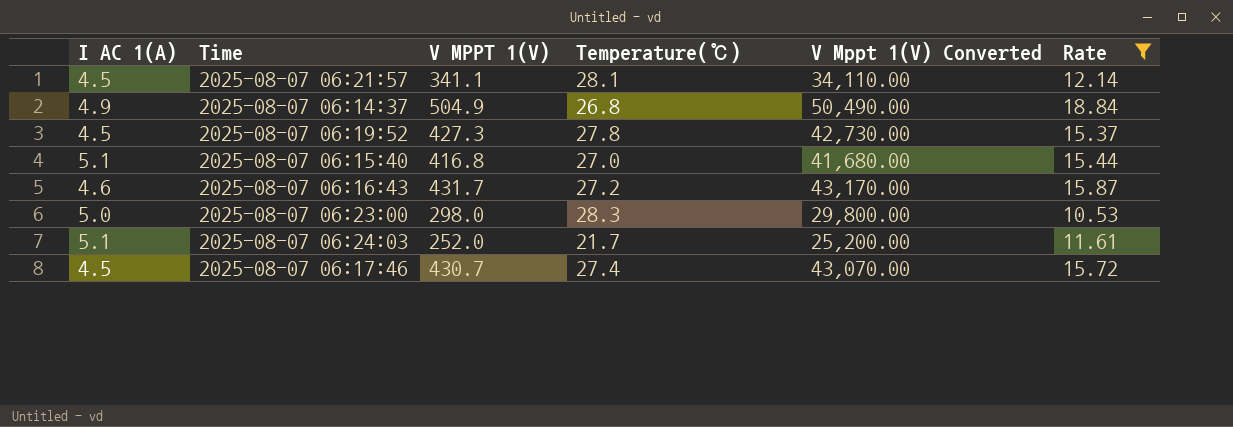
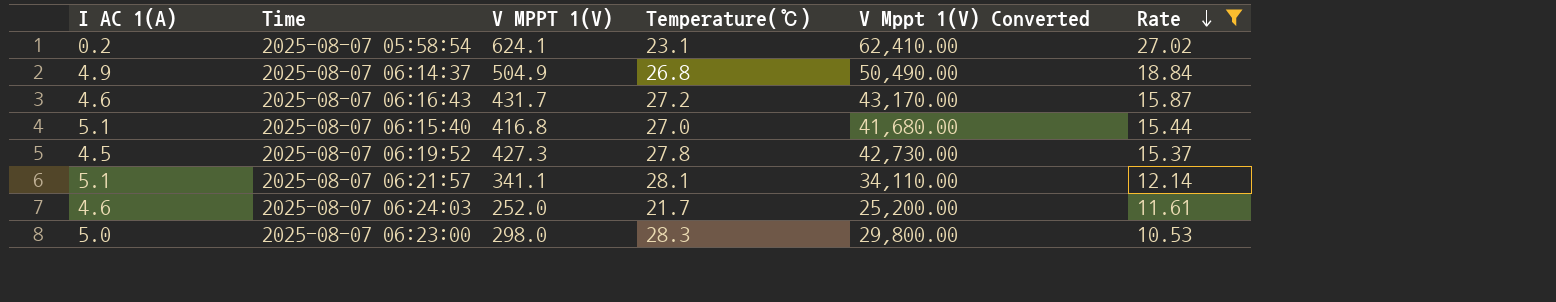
row order: none -> Rate descending
row 2025-08-07 06:17:46: 4.5 | 430.7 | 27.4 | 43,070.00 | 15.72 -> none
row 2025-08-07 05:58:54: none -> 0.2 | 624.1 | 23.1 | 62,410.00 | 27.02
2025-08-07 06:21:57 | I AC 1(A): 4.5 -> 5.1
2025-08-07 06:24:03 | I AC 1(A): 5.1 -> 4.6

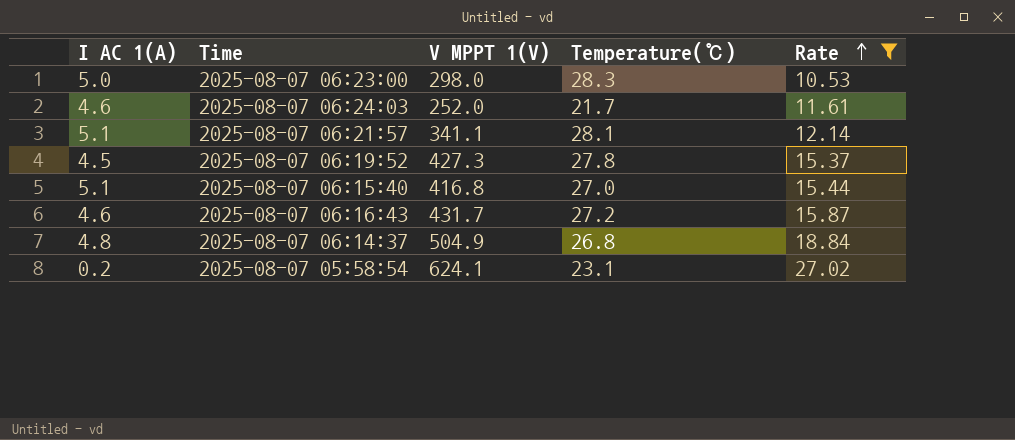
row order: Rate descending -> Rate ascending
column V Mppt 1(V) Converted | formula: [V MPPT 1(V)] * 100 -> none
2025-08-07 06:14:37 | I AC 1(A): 4.9 -> 4.8

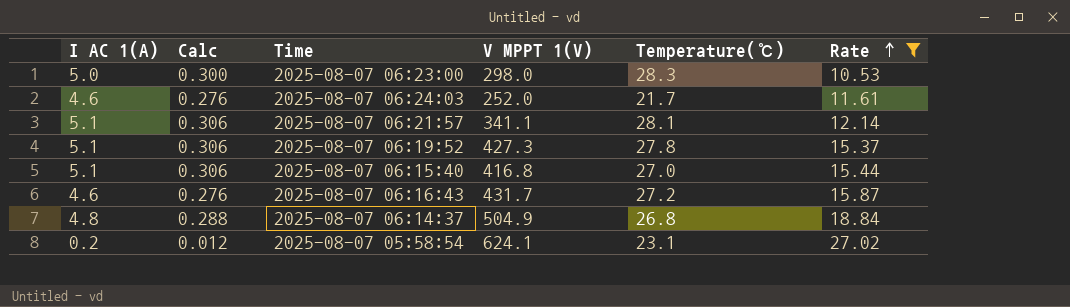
column Calc | formula: none -> [I AC 1(A)] * 0.06
2025-08-07 06:19:52 | I AC 1(A): 4.5 -> 5.1

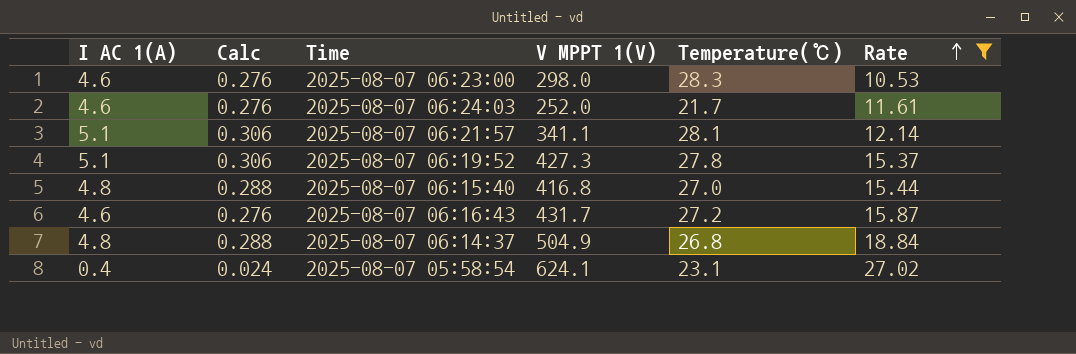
2025-08-07 06:23:00 | I AC 1(A): 5.0 -> 4.6
2025-08-07 06:23:00 | Calc: 0.300 -> 0.276
2025-08-07 06:15:40 | I AC 1(A): 5.1 -> 4.8
2025-08-07 06:15:40 | Calc: 0.306 -> 0.288
2025-08-07 05:58:54 | I AC 1(A): 0.2 -> 0.4
2025-08-07 05:58:54 | Calc: 0.012 -> 0.024

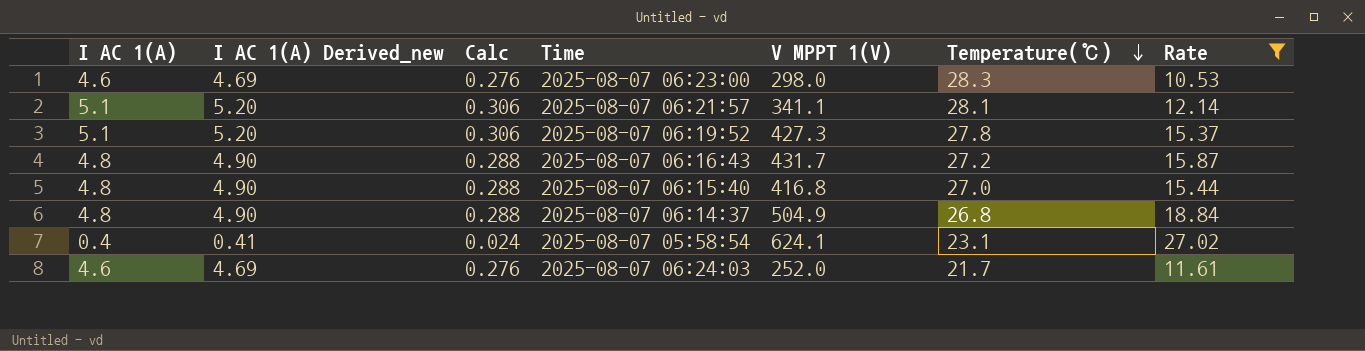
row order: Rate ascending -> Temperature(℃) descending
column I AC 1(A) Derived_new | formula: none -> [I AC 1(A)] * 1.02
2025-08-07 06:16:43 | I AC 1(A): 4.6 -> 4.8
2025-08-07 06:16:43 | Calc: 0.276 -> 0.288

